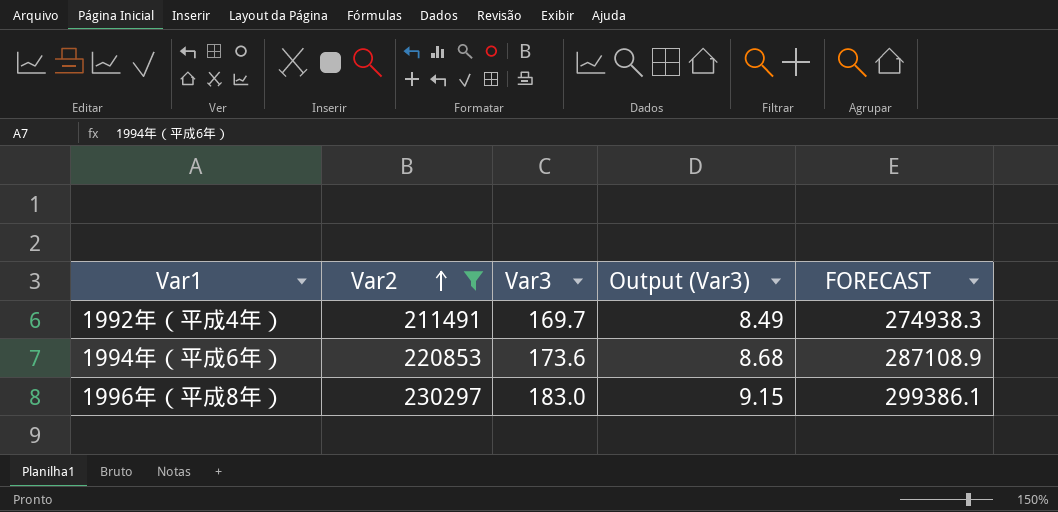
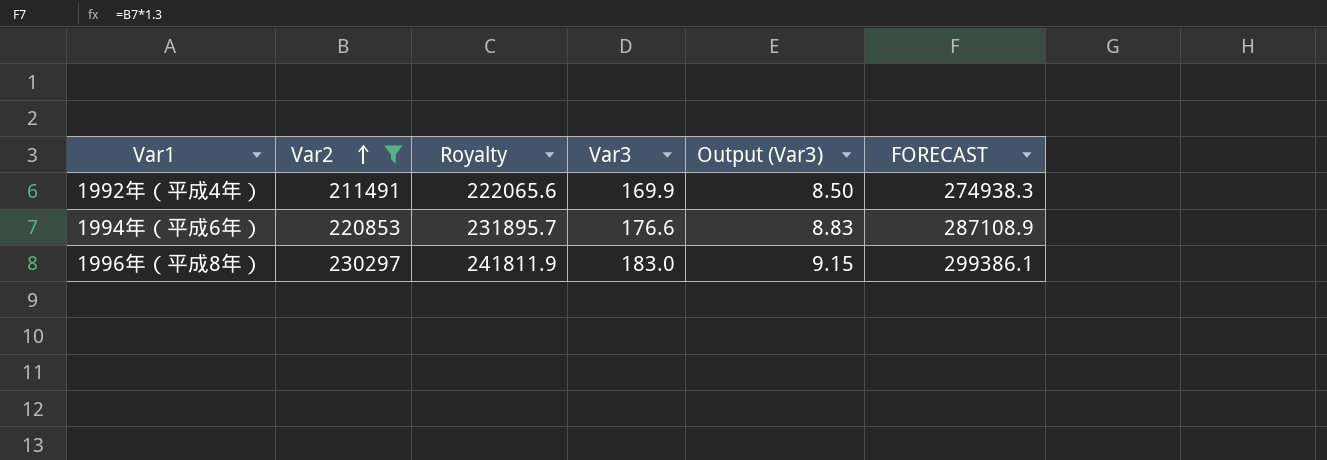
column Royalty | formula: none -> [Var2] * 1.05
1992年（平成4年） | Var3: 169.7 -> 169.9
1992年（平成4年） | Output (Var3): 8.49 -> 8.50
1994年（平成6年） | Var3: 173.6 -> 176.6
1994年（平成6年） | Output (Var3): 8.68 -> 8.83

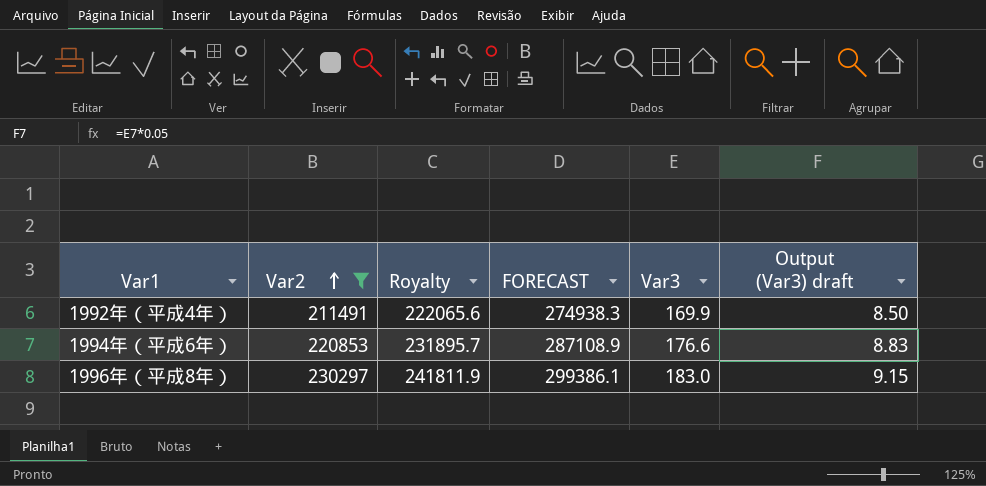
column FORECAST | position: 6 -> 4
column name: Output (Var3) -> Output (Var3) draft

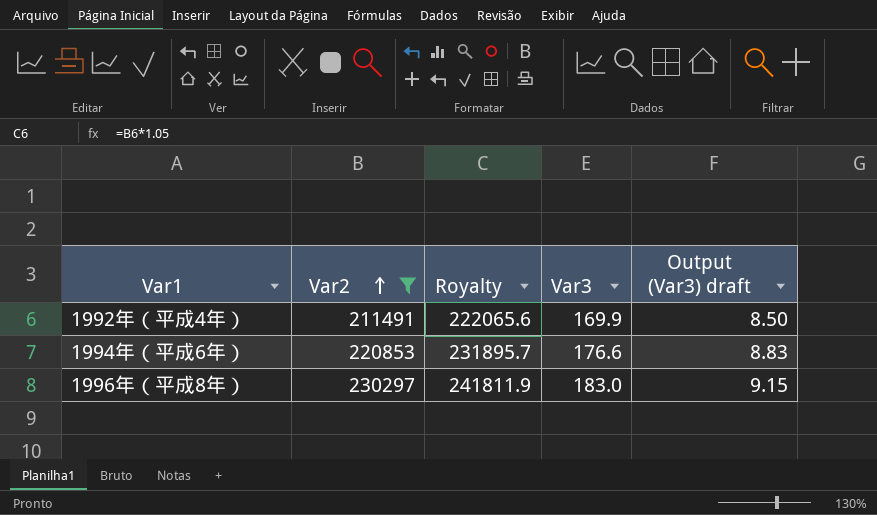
column FORECAST | formula: [Var2] * 1.3 -> none

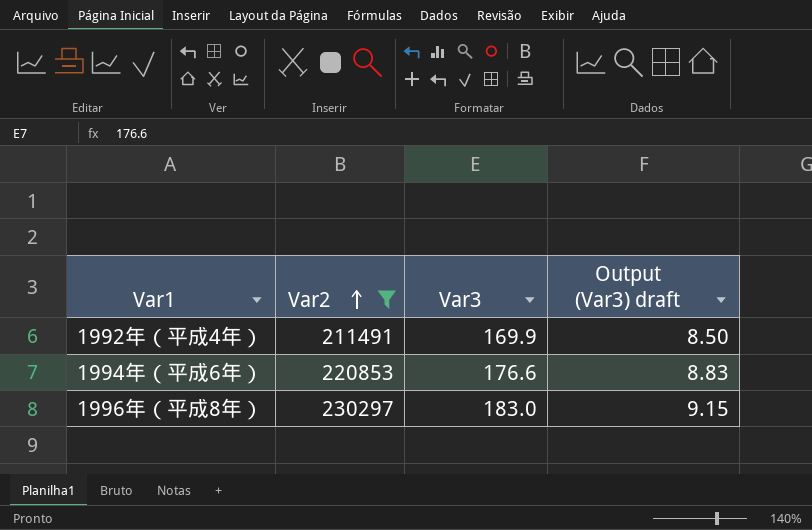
column Royalty | formula: [Var2] * 1.05 -> none

